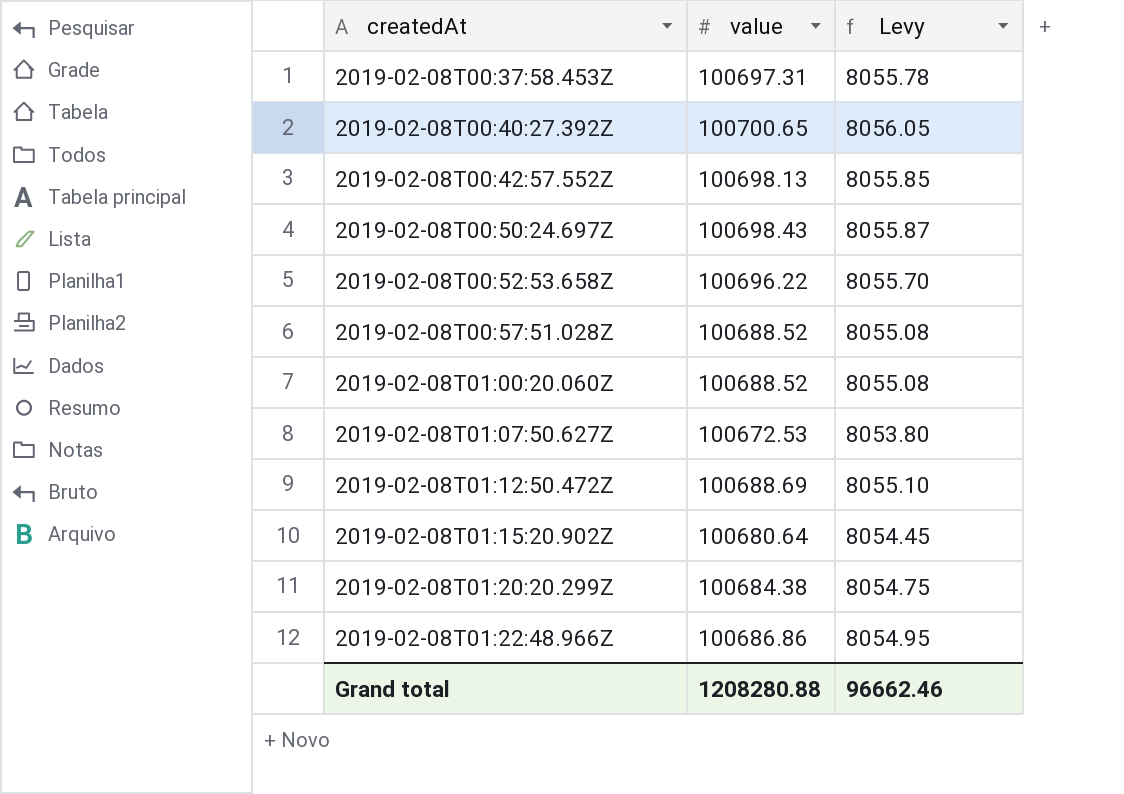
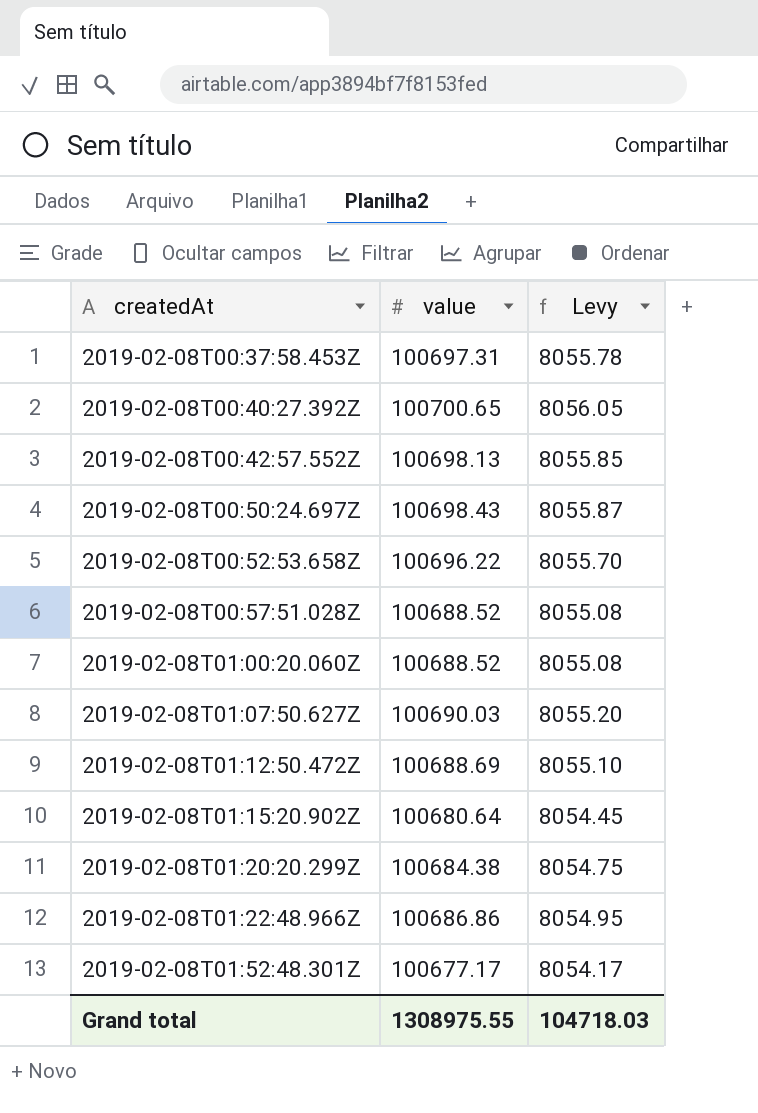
2019-02-08T01:07:50.627Z | value: 100672.53 -> 100690.03
2019-02-08T01:07:50.627Z | Levy: 8053.80 -> 8055.20
row 2019-02-08T01:52:48.301Z: none -> 100677.17 | 8054.17
Grand total | value: 1208280.88 -> 1308975.55
Grand total | Levy: 96662.46 -> 104718.03

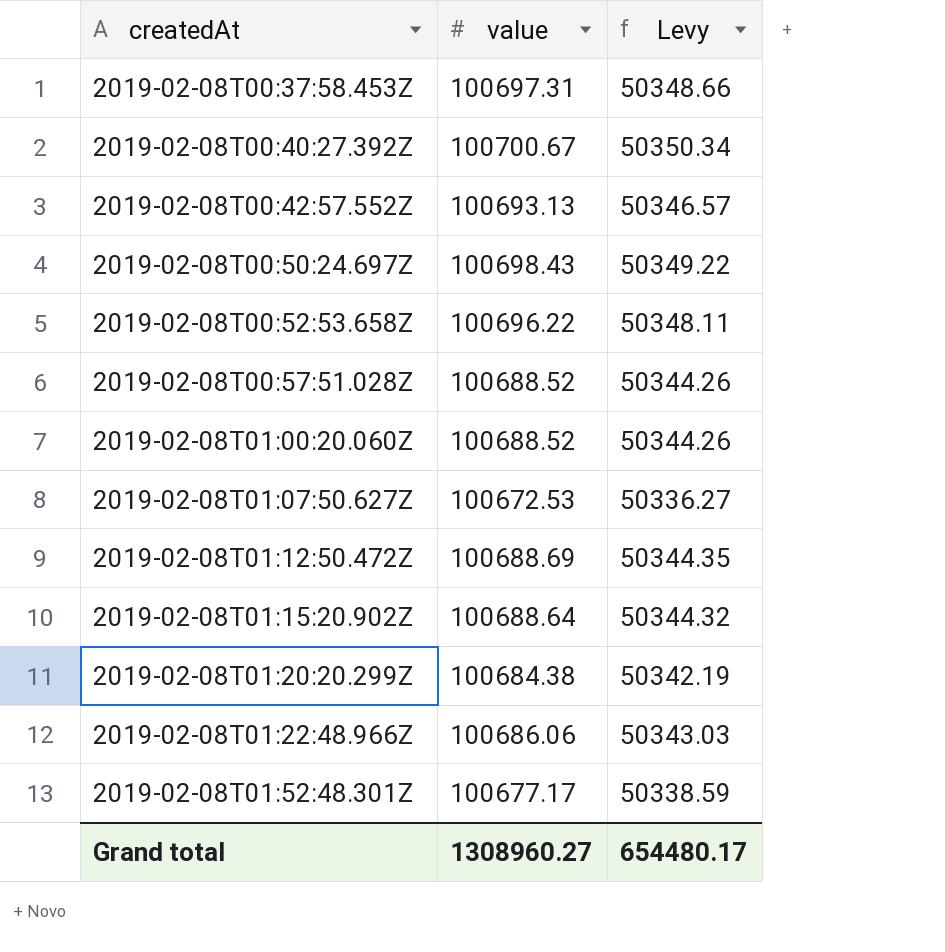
column Levy | formula: [value] * 0.08 -> [value] * 0.5
2019-02-08T00:40:27.392Z | value: 100700.65 -> 100700.67
2019-02-08T00:42:57.552Z | value: 100698.13 -> 100693.13
2019-02-08T01:07:50.627Z | value: 100690.03 -> 100672.53
2019-02-08T01:15:20.902Z | value: 100680.64 -> 100688.64
2019-02-08T01:22:48.966Z | value: 100686.86 -> 100686.06
Grand total | value: 1308975.55 -> 1308960.27
Grand total | Levy: 104718.03 -> 654480.17

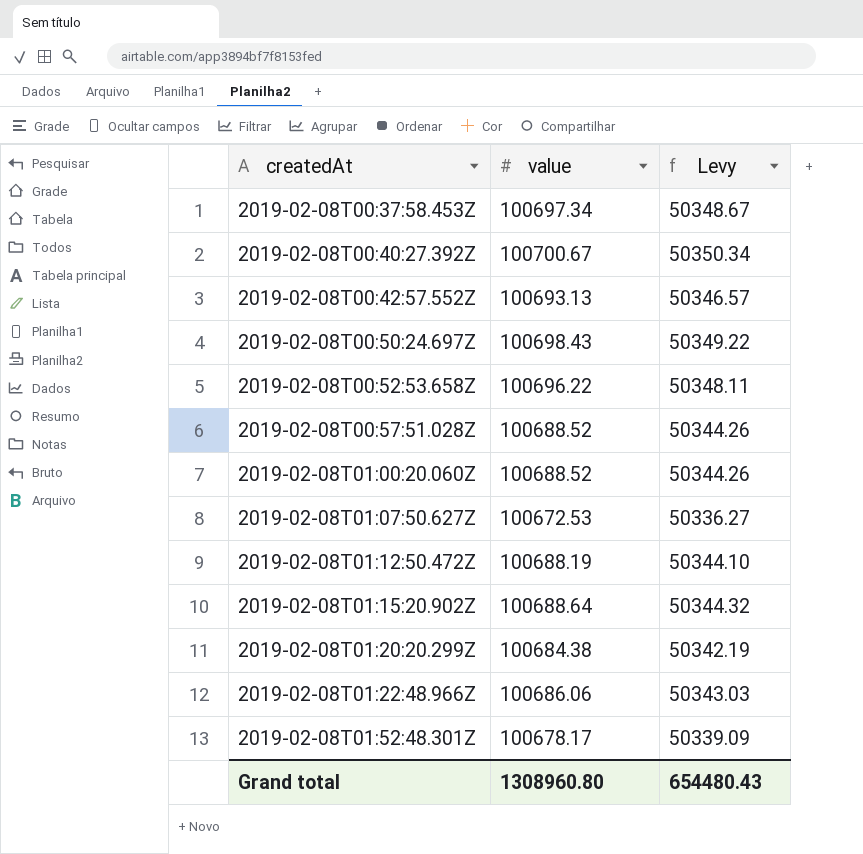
2019-02-08T00:37:58.453Z | value: 100697.31 -> 100697.34
2019-02-08T00:37:58.453Z | Levy: 50348.66 -> 50348.67
2019-02-08T01:12:50.472Z | value: 100688.69 -> 100688.19
2019-02-08T01:12:50.472Z | Levy: 50344.35 -> 50344.10
2019-02-08T01:52:48.301Z | value: 100677.17 -> 100678.17
2019-02-08T01:52:48.301Z | Levy: 50338.59 -> 50339.09
Grand total | value: 1308960.27 -> 1308960.80
Grand total | Levy: 654480.17 -> 654480.43

